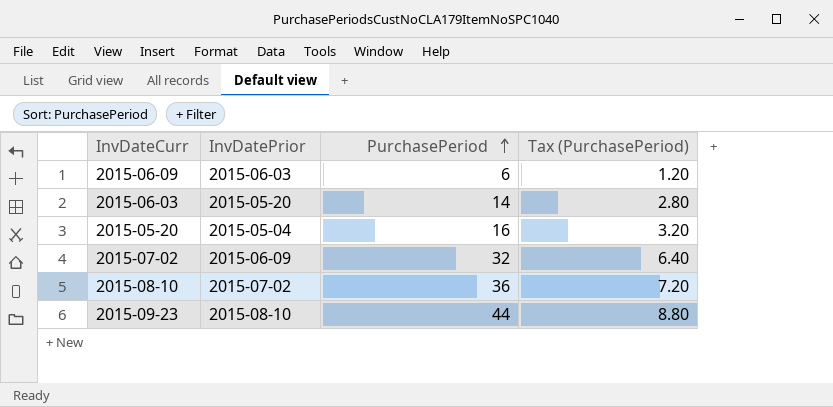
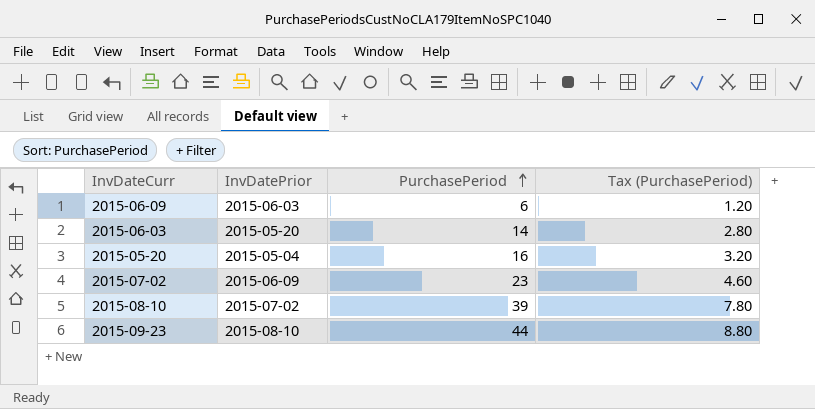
2015-07-02 | PurchasePeriod: 32 -> 23
2015-07-02 | Tax (PurchasePeriod): 6.40 -> 4.60
2015-08-10 | PurchasePeriod: 36 -> 39
2015-08-10 | Tax (PurchasePeriod): 7.20 -> 7.80

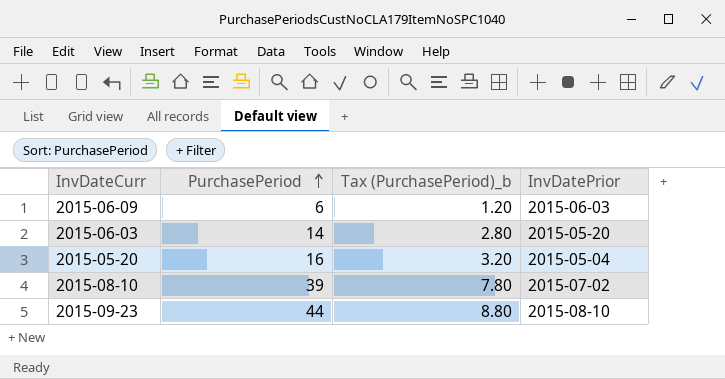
column name: Tax (PurchasePeriod) -> Tax (PurchasePeriod)_b
column InvDatePrior | position: 2 -> 4
row 2015-07-02: 2015-06-09 | 23 | 4.60 -> none

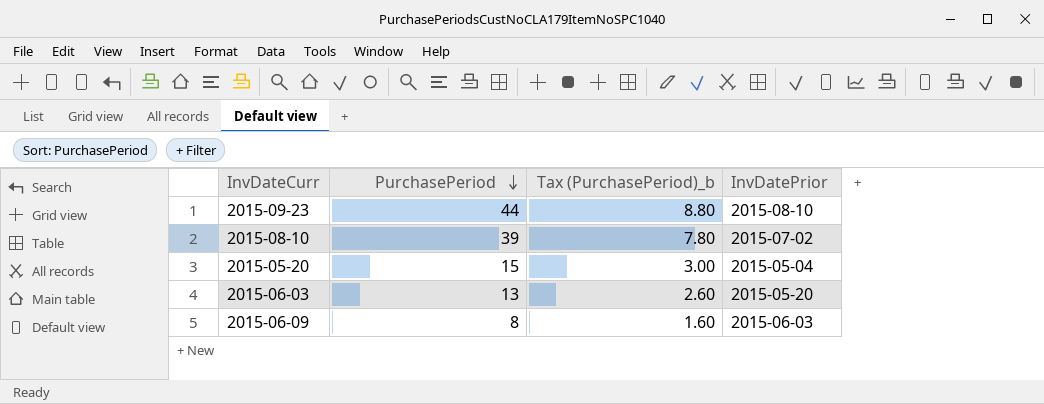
row order: PurchasePeriod ascending -> PurchasePeriod descending
2015-05-20 | PurchasePeriod: 16 -> 15
2015-05-20 | Tax (PurchasePeriod)_b: 3.20 -> 3.00
2015-06-03 | PurchasePeriod: 14 -> 13
2015-06-03 | Tax (PurchasePeriod)_b: 2.80 -> 2.60
2015-06-09 | PurchasePeriod: 6 -> 8
2015-06-09 | Tax (PurchasePeriod)_b: 1.20 -> 1.60

